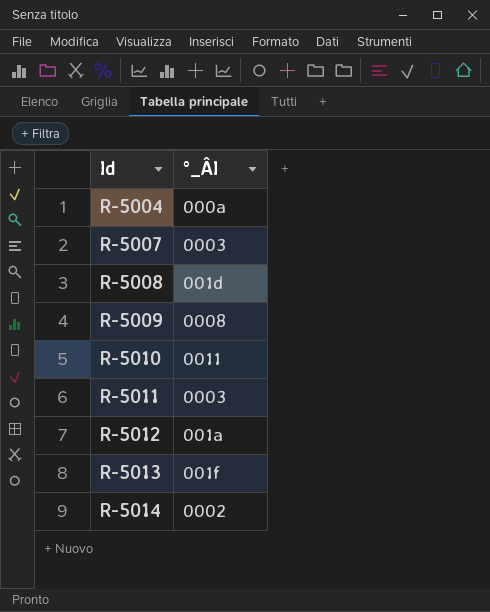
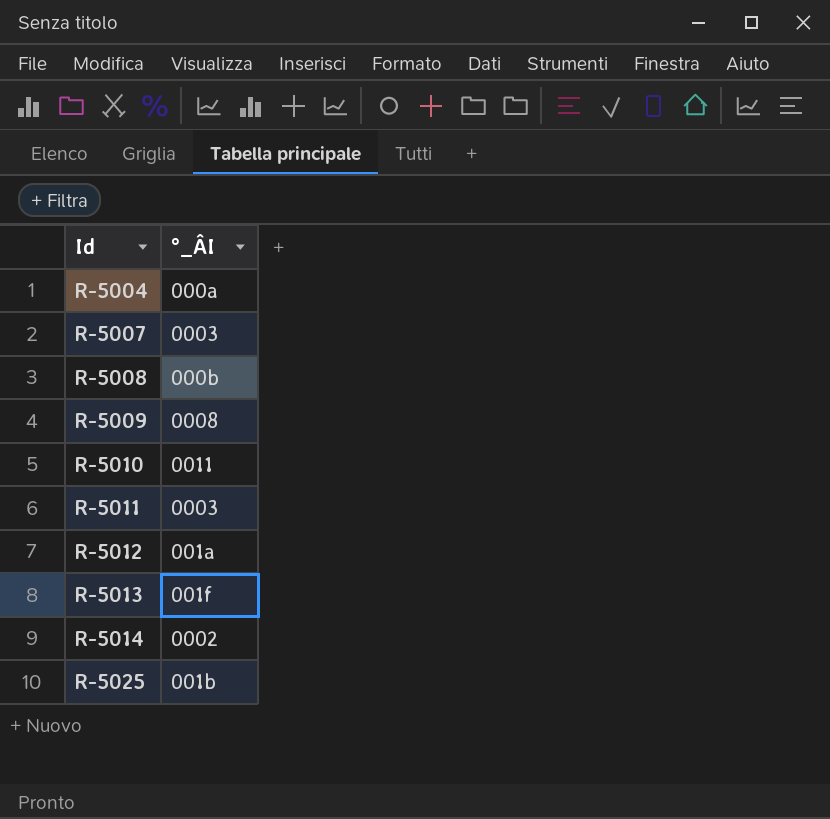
R-5008 | °_ÂI: 001d -> 000b
row R-5025: none -> 001b

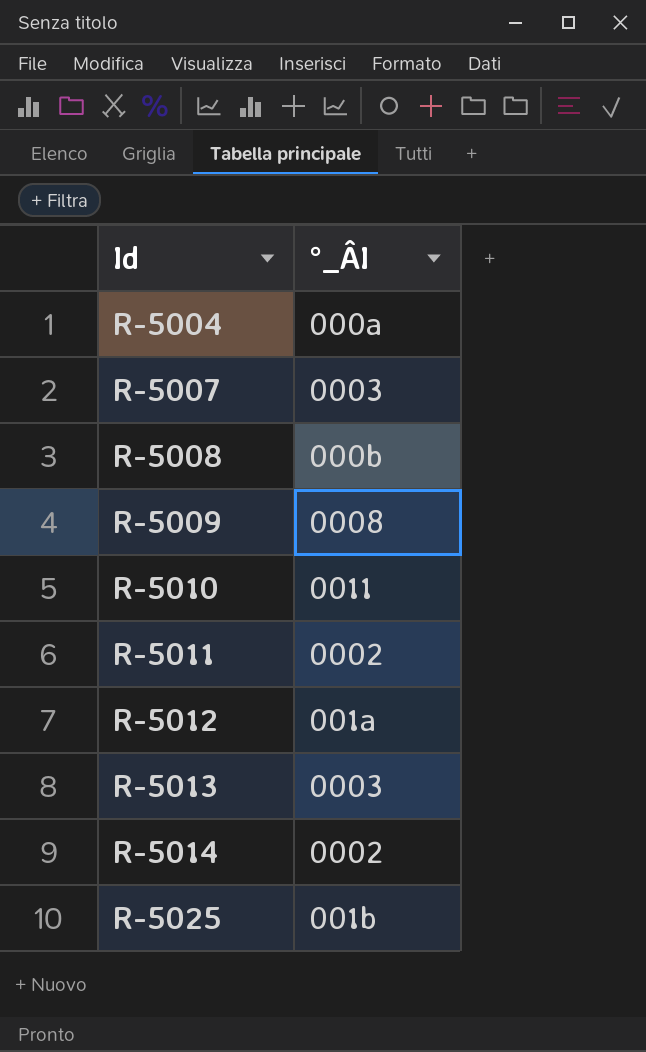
R-5011 | °_ÂI: 0003 -> 0002
R-5013 | °_ÂI: 001f -> 0003

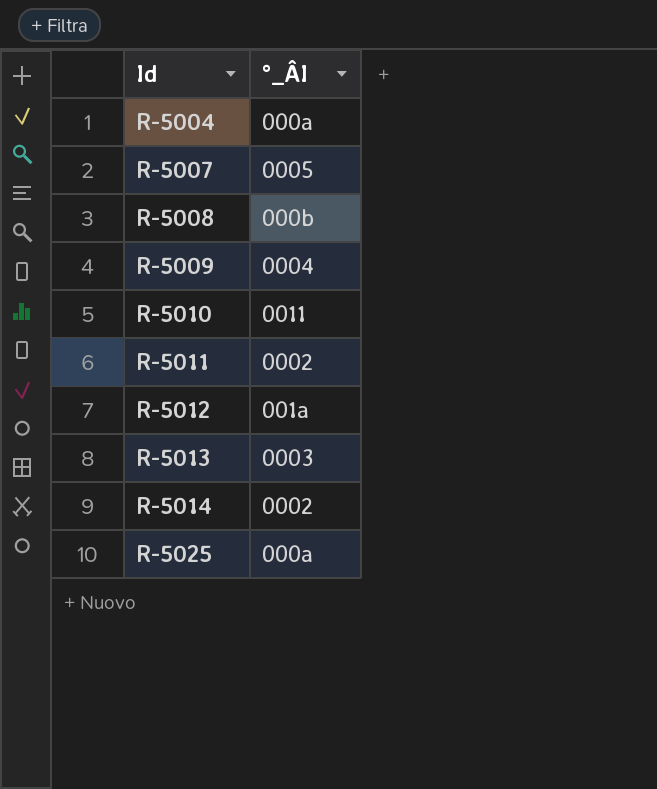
R-5007 | °_ÂI: 0003 -> 0005
R-5009 | °_ÂI: 0008 -> 0004
R-5025 | °_ÂI: 001b -> 000a

